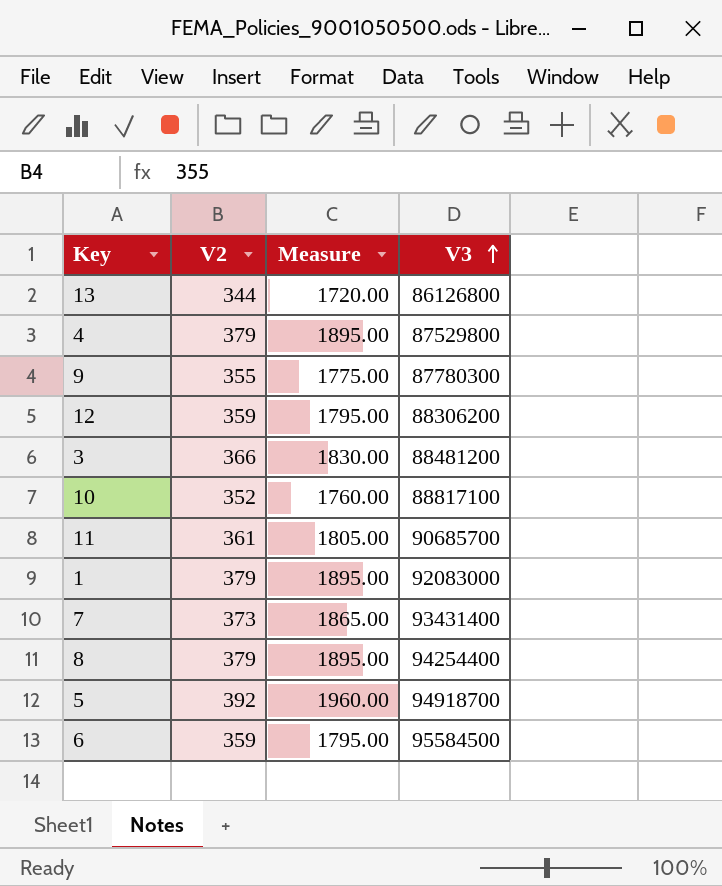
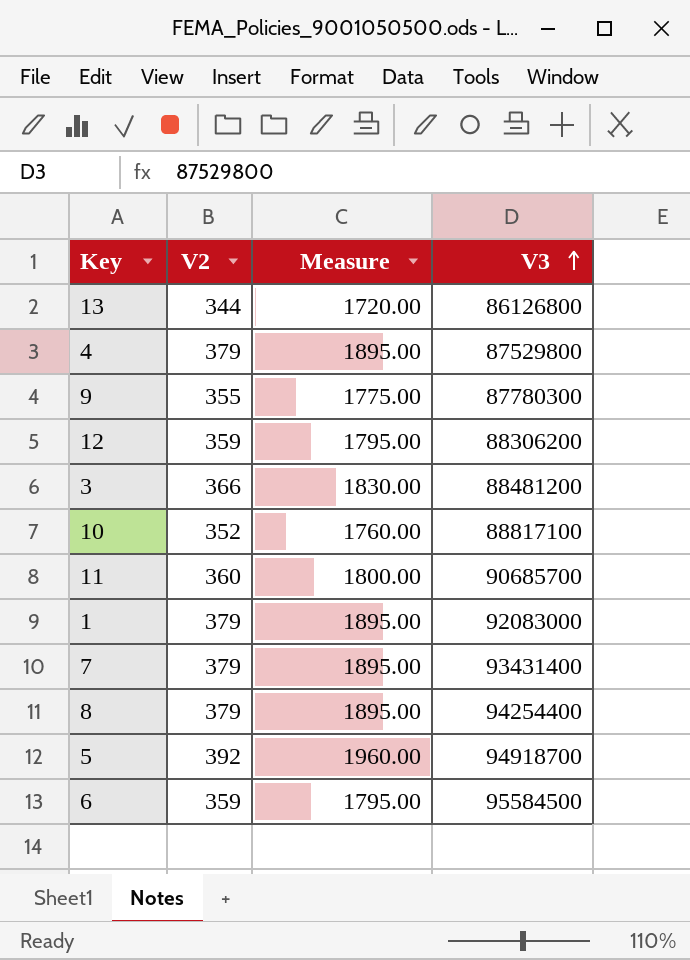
11 | V2: 361 -> 360
11 | Measure: 1805.00 -> 1800.00
7 | V2: 373 -> 379
7 | Measure: 1865.00 -> 1895.00

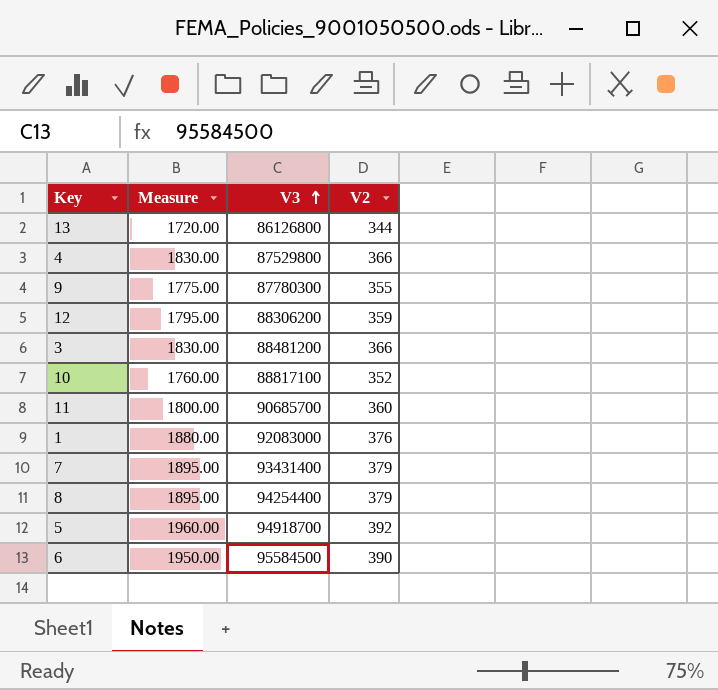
column V2 | position: 2 -> 4
4 | Measure: 1895.00 -> 1830.00
4 | V2: 379 -> 366
1 | Measure: 1895.00 -> 1880.00
1 | V2: 379 -> 376
6 | Measure: 1795.00 -> 1950.00
6 | V2: 359 -> 390

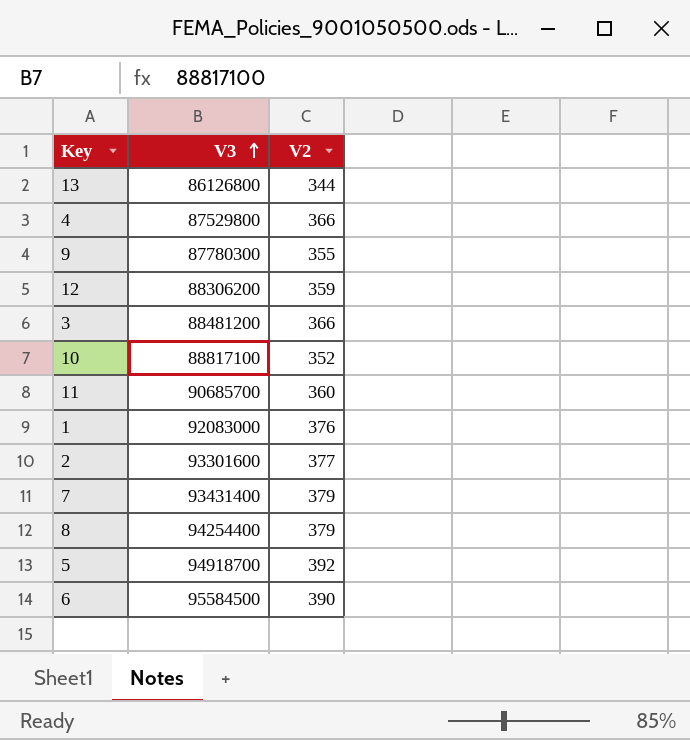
column Measure | formula: [V2] * 5 -> none
row 2: none -> 93301600 | 377

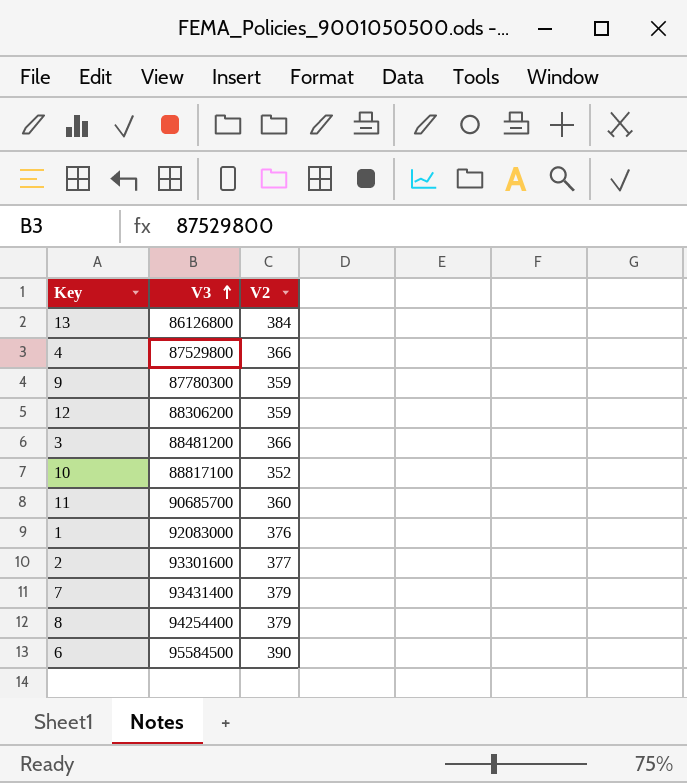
row 5: 94918700 | 392 -> none
13 | V2: 344 -> 384
9 | V2: 355 -> 359

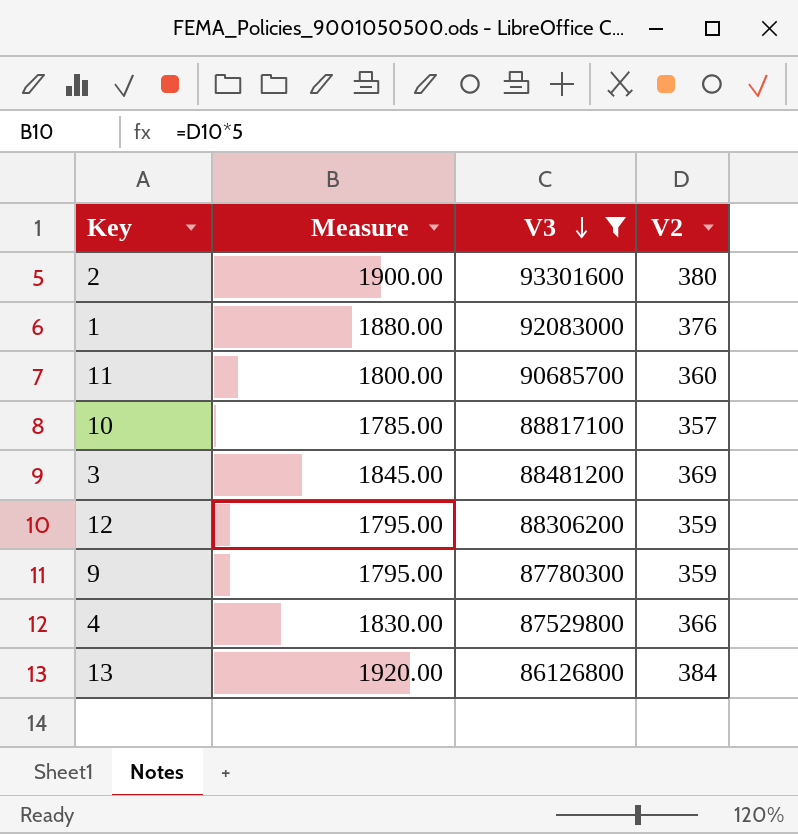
filter: none -> V3 <= 93301600
row order: V3 ascending -> V3 descending
column Measure | formula: none -> [V2] * 5
2 | V2: 377 -> 380
10 | V2: 352 -> 357
3 | V2: 366 -> 369

